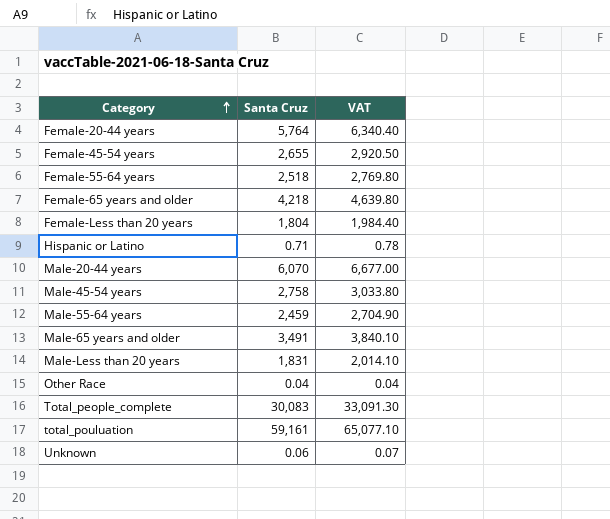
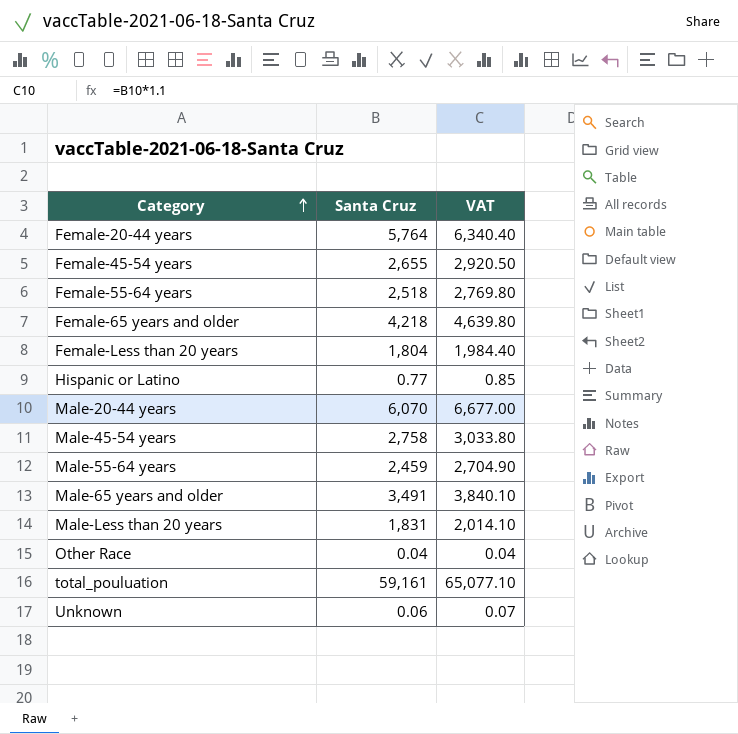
row Total_people_complete: 30,083 | 33,091.30 -> none
Hispanic or Latino | Santa Cruz: 0.71 -> 0.77
Hispanic or Latino | VAT: 0.78 -> 0.85

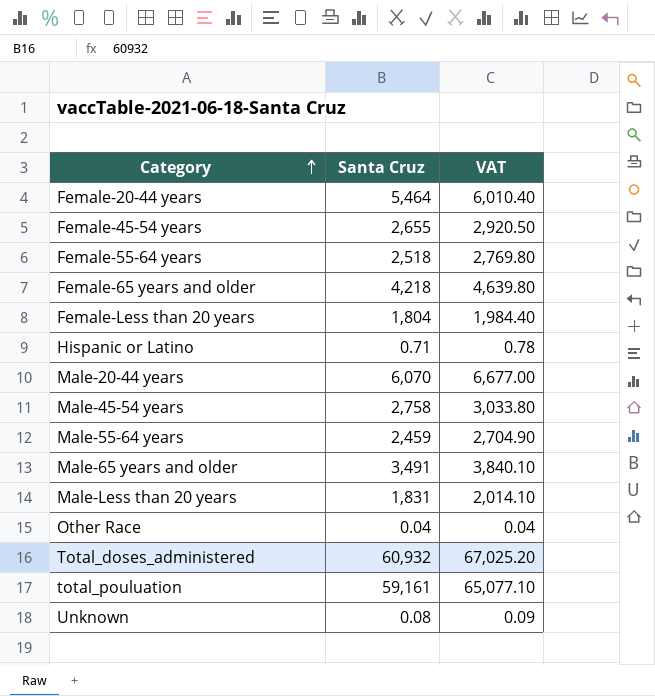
Female-20-44 years | Santa Cruz: 5,764 -> 5,464
Female-20-44 years | VAT: 6,340.40 -> 6,010.40
Hispanic or Latino | Santa Cruz: 0.77 -> 0.71
Hispanic or Latino | VAT: 0.85 -> 0.78
row Total_doses_administered: none -> 60,932 | 67,025.20
Unknown | Santa Cruz: 0.06 -> 0.08
Unknown | VAT: 0.07 -> 0.09

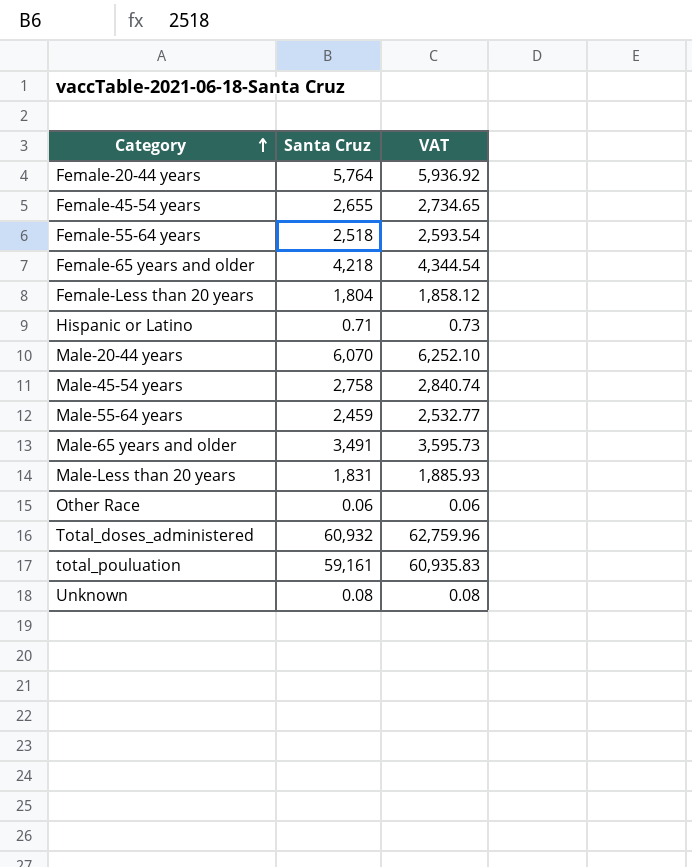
column VAT | formula: [Santa Cruz] * 1.1 -> [Santa Cruz] * 1.03
Female-20-44 years | Santa Cruz: 5,464 -> 5,764
Other Race | Santa Cruz: 0.04 -> 0.06

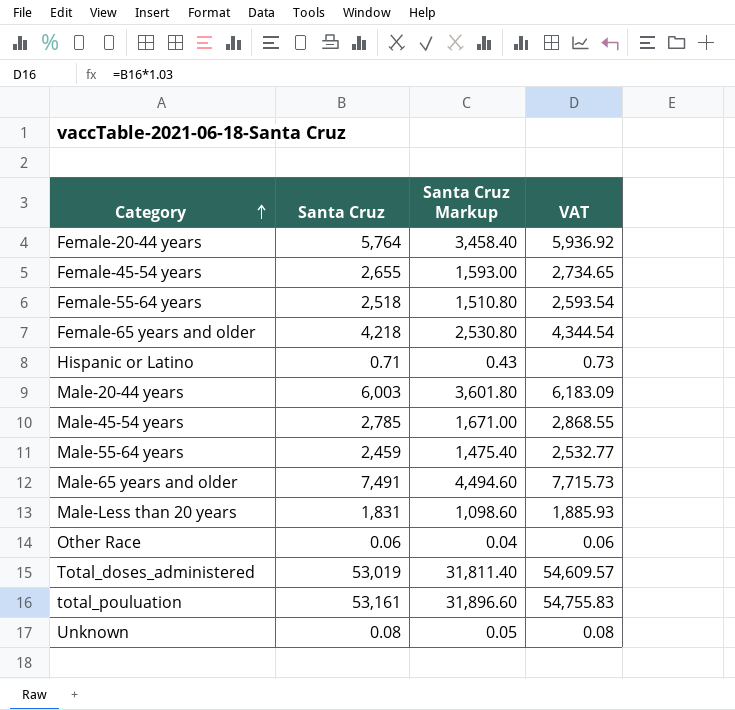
column Santa Cruz Markup | formula: none -> [Santa Cruz] * 0.6
row Female-Less than 20 years: 1,804 | 1,858.12 -> none
Male-20-44 years | Santa Cruz: 6,070 -> 6,003
Male-20-44 years | VAT: 6,252.10 -> 6,183.09
Male-45-54 years | Santa Cruz: 2,758 -> 2,785
Male-45-54 years | VAT: 2,840.74 -> 2,868.55
Male-65 years and older | Santa Cruz: 3,491 -> 7,491
Male-65 years and older | VAT: 3,595.73 -> 7,715.73
Total_doses_administered | Santa Cruz: 60,932 -> 53,019
Total_doses_administered | VAT: 62,759.96 -> 54,609.57
total_pouluation | Santa Cruz: 59,161 -> 53,161
total_pouluation | VAT: 60,935.83 -> 54,755.83

